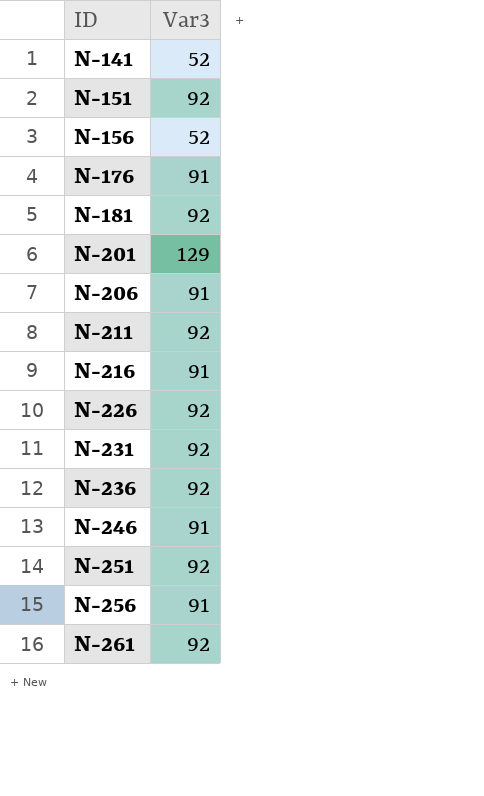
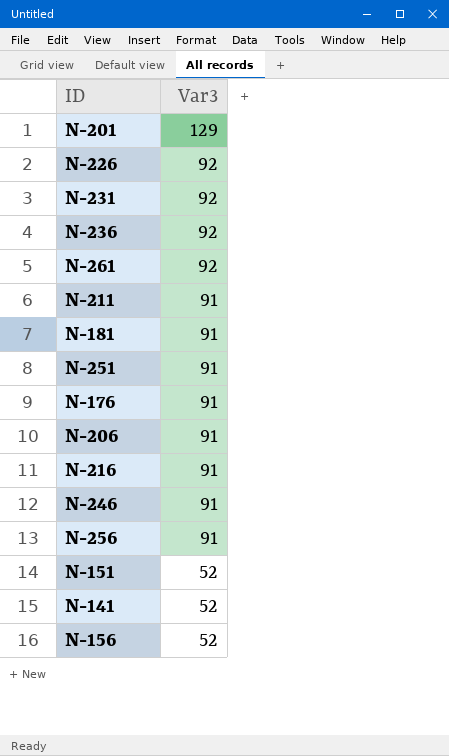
row order: ID ascending -> Var3 descending
N-211 | Var3: 92 -> 91
N-181 | Var3: 92 -> 91
N-251 | Var3: 92 -> 91
N-151 | Var3: 92 -> 52

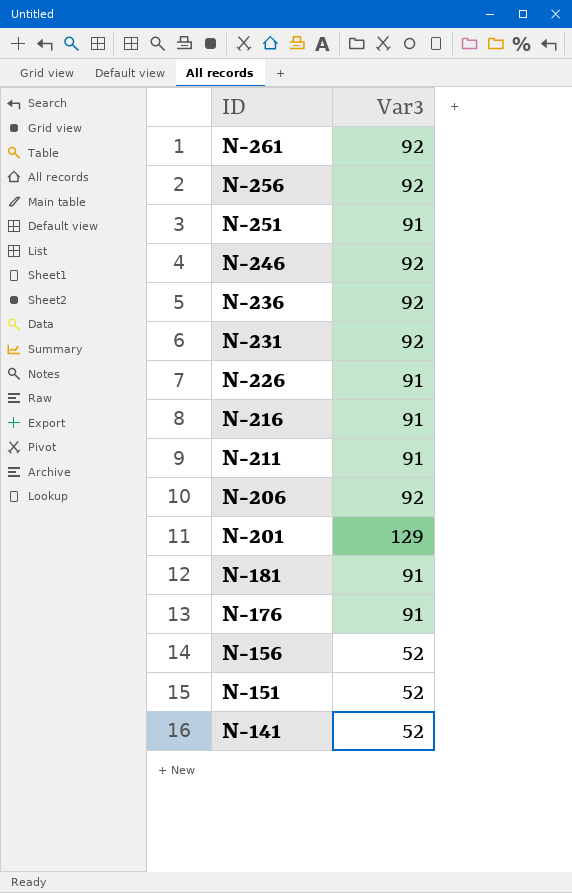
row order: Var3 descending -> ID descending
N-256 | Var3: 91 -> 92
N-246 | Var3: 91 -> 92
N-226 | Var3: 92 -> 91
N-206 | Var3: 91 -> 92

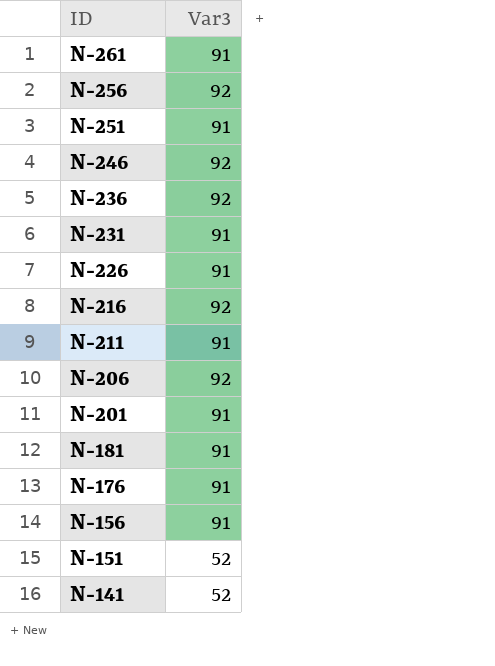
N-261 | Var3: 92 -> 91
N-231 | Var3: 92 -> 91
N-216 | Var3: 91 -> 92
N-201 | Var3: 129 -> 91
N-156 | Var3: 52 -> 91

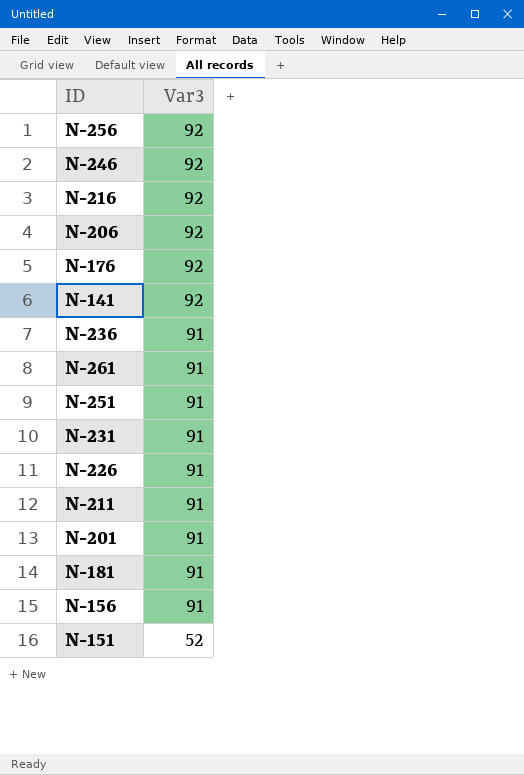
row order: ID descending -> Var3 descending
N-176 | Var3: 91 -> 92
N-141 | Var3: 52 -> 92
N-236 | Var3: 92 -> 91

